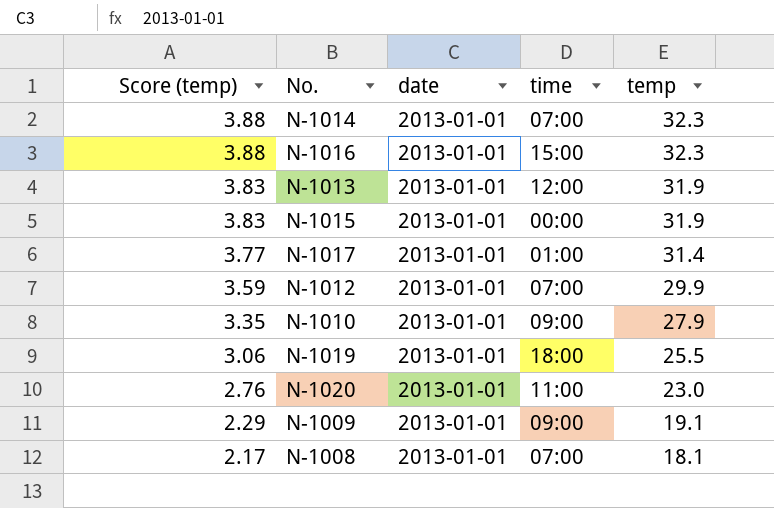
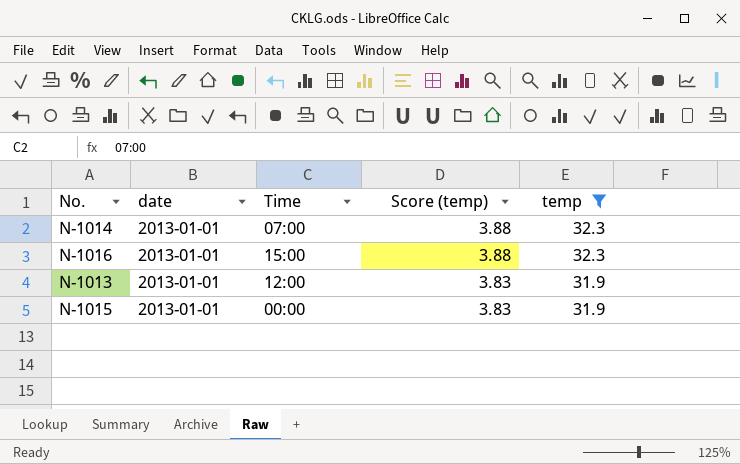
filter: none -> temp >= 31.9
column name: time -> Time
column Score (temp) | position: 1 -> 4

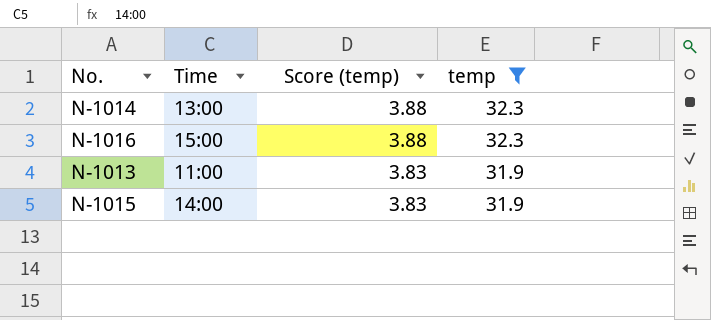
column date | position: 2 -> none
N-1014 | Time: 07:00 -> 13:00
N-1013 | Time: 12:00 -> 11:00
N-1015 | Time: 00:00 -> 14:00

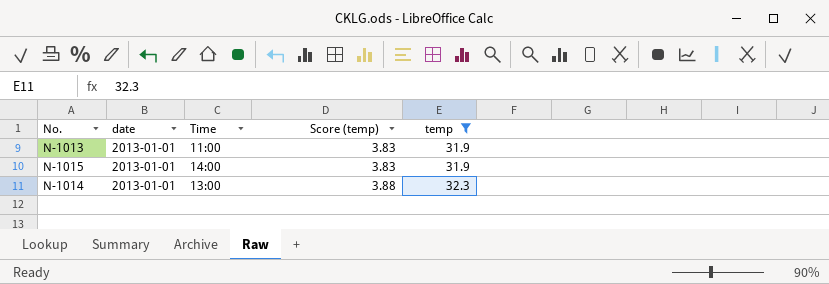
row order: Score (temp) descending -> Score (temp) ascending
column date | position: none -> 2
row N-1016: 15:00 | 3.88 | 32.3 -> none

